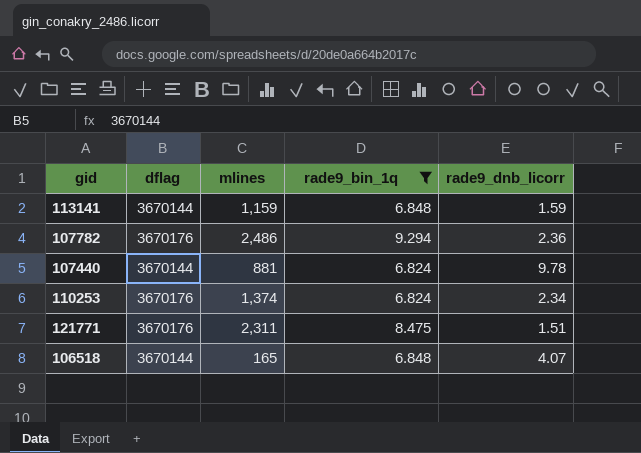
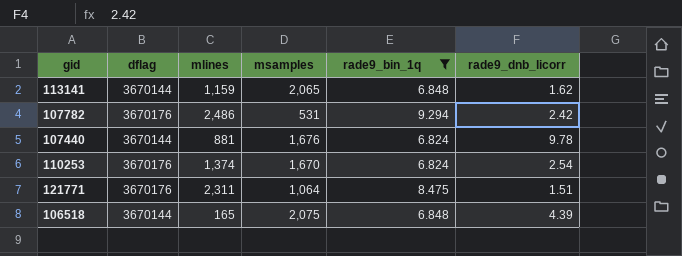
column msamples | position: none -> 4
113141 | rade9_dnb_licorr: 1.59 -> 1.62
107782 | rade9_dnb_licorr: 2.36 -> 2.42
110253 | rade9_dnb_licorr: 2.34 -> 2.54
106518 | rade9_dnb_licorr: 4.07 -> 4.39

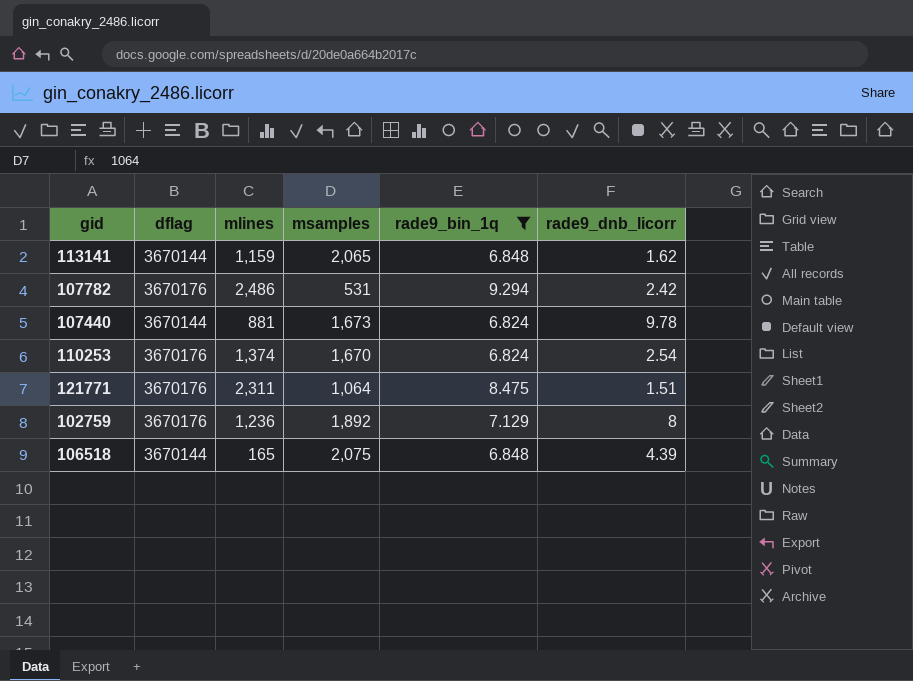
107440 | msamples: 1,676 -> 1,673
row 102759: none -> 3670176 | 1,236 | 1,892 | 7.129 | 8

